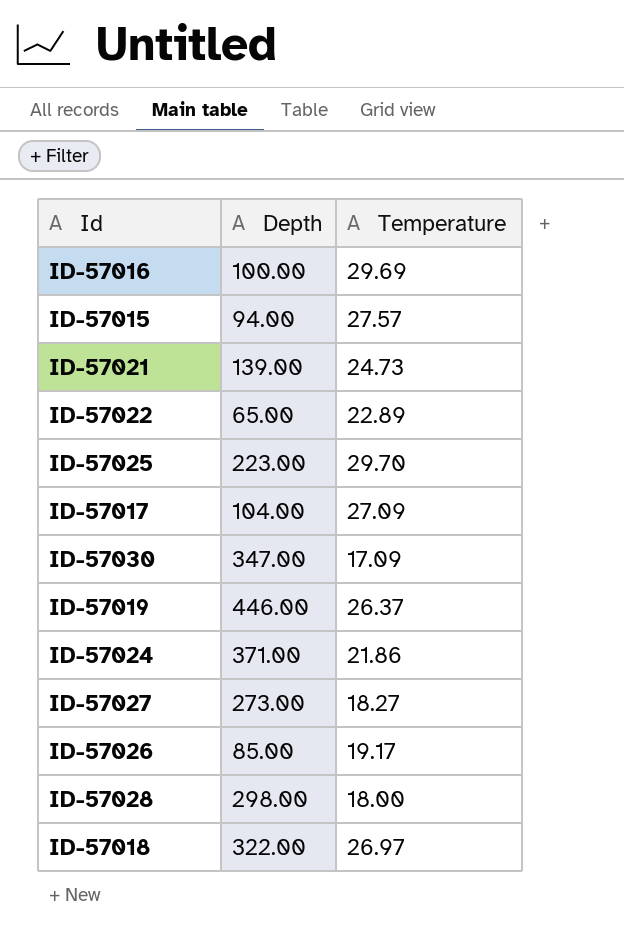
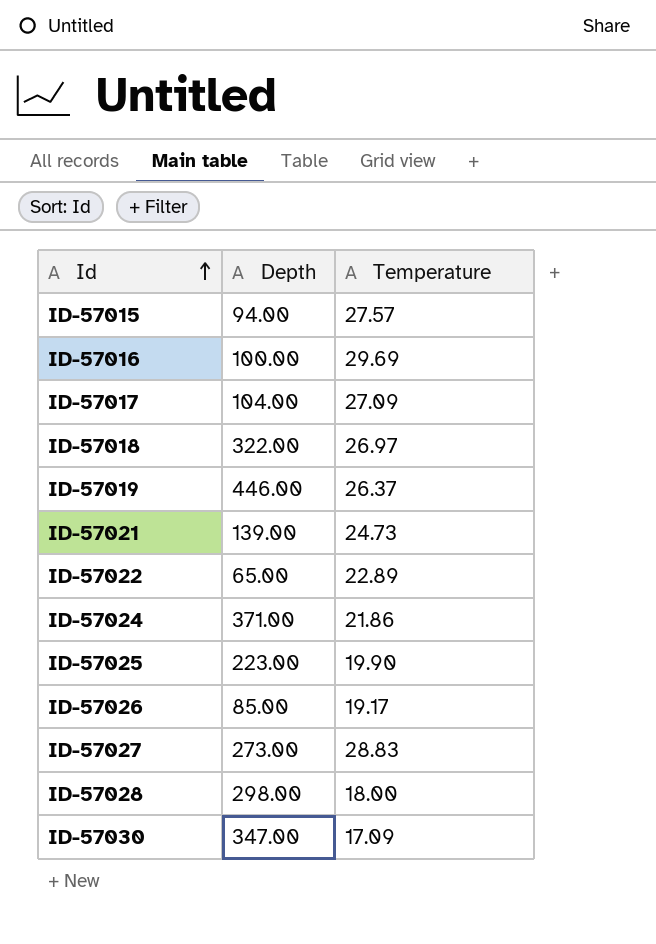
row order: none -> Id ascending
ID-57025 | Temperature: 29.70 -> 19.90
ID-57027 | Temperature: 18.27 -> 28.83

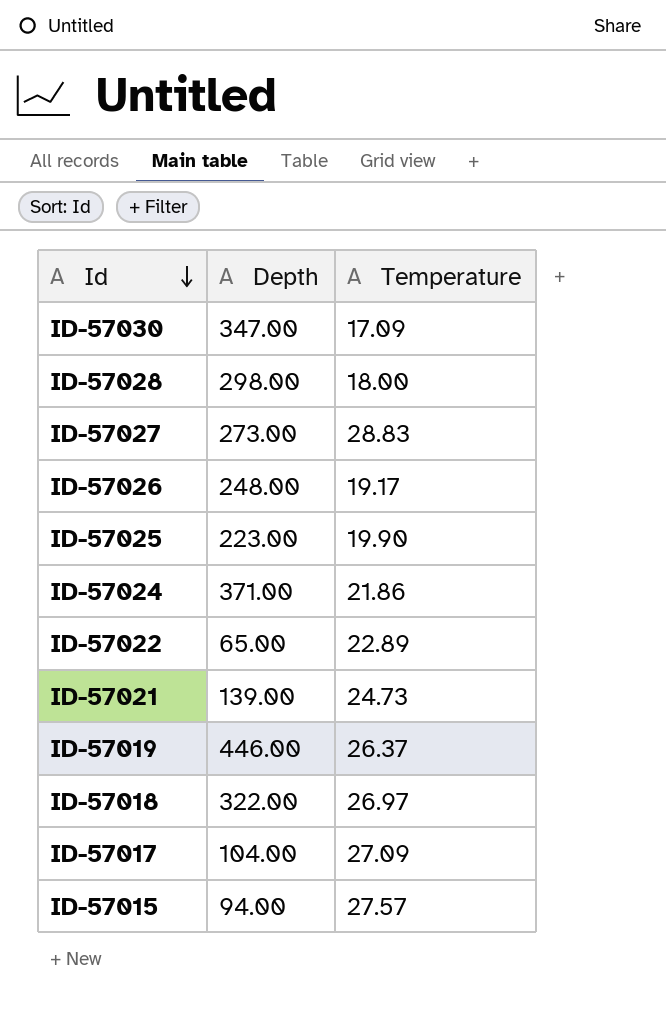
row order: Id ascending -> Id descending
row ID-57016: 100.00 | 29.69 -> none
ID-57026 | Depth: 85.00 -> 248.00

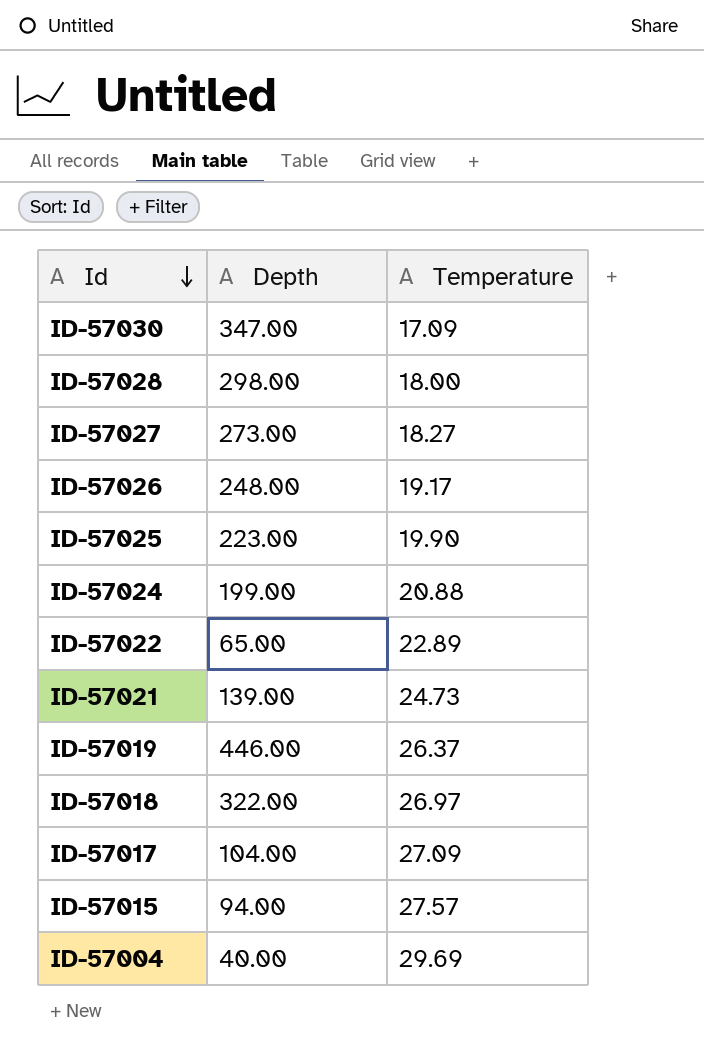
ID-57027 | Temperature: 28.83 -> 18.27
ID-57024 | Depth: 371.00 -> 199.00
ID-57024 | Temperature: 21.86 -> 20.88
row ID-57004: none -> 40.00 | 29.69

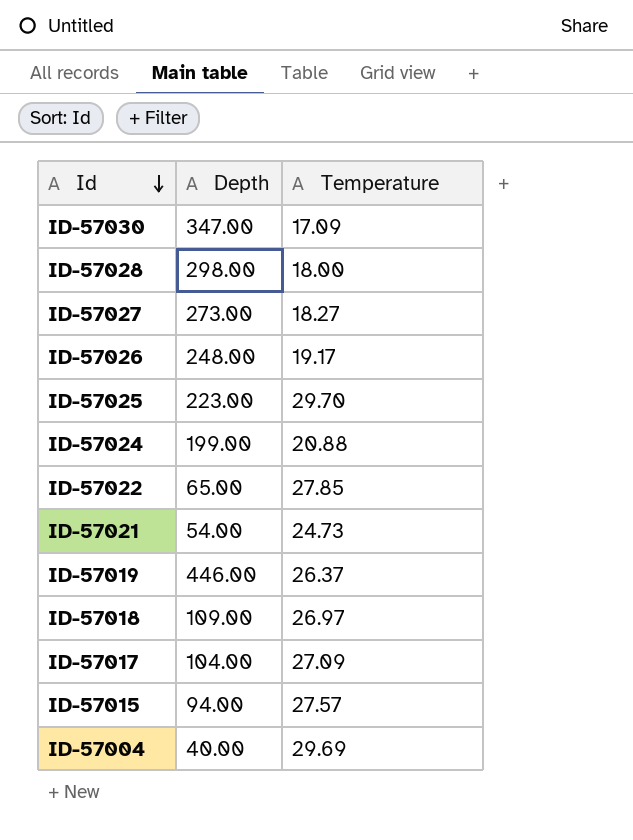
ID-57025 | Temperature: 19.90 -> 29.70
ID-57022 | Temperature: 22.89 -> 27.85
ID-57021 | Depth: 139.00 -> 54.00
ID-57018 | Depth: 322.00 -> 109.00

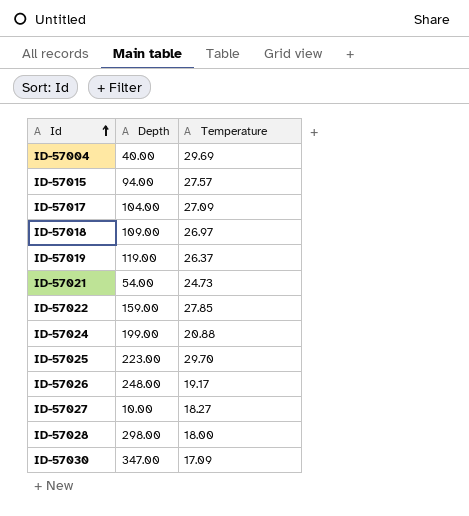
row order: Id descending -> Id ascending
ID-57019 | Depth: 446.00 -> 119.00
ID-57022 | Depth: 65.00 -> 159.00
ID-57027 | Depth: 273.00 -> 10.00

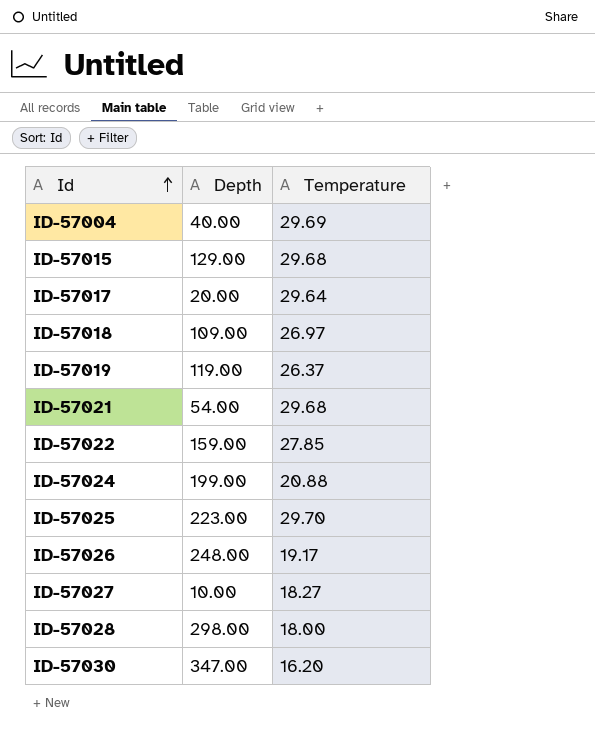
ID-57015 | Depth: 94.00 -> 129.00
ID-57015 | Temperature: 27.57 -> 29.68
ID-57017 | Depth: 104.00 -> 20.00
ID-57017 | Temperature: 27.09 -> 29.64
ID-57021 | Temperature: 24.73 -> 29.68
ID-57030 | Temperature: 17.09 -> 16.20

